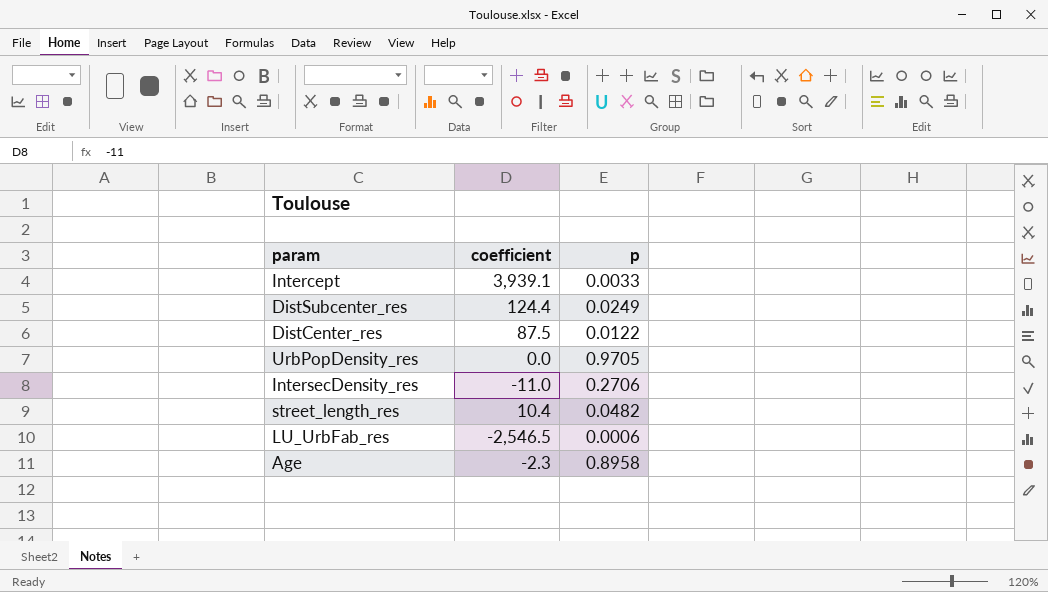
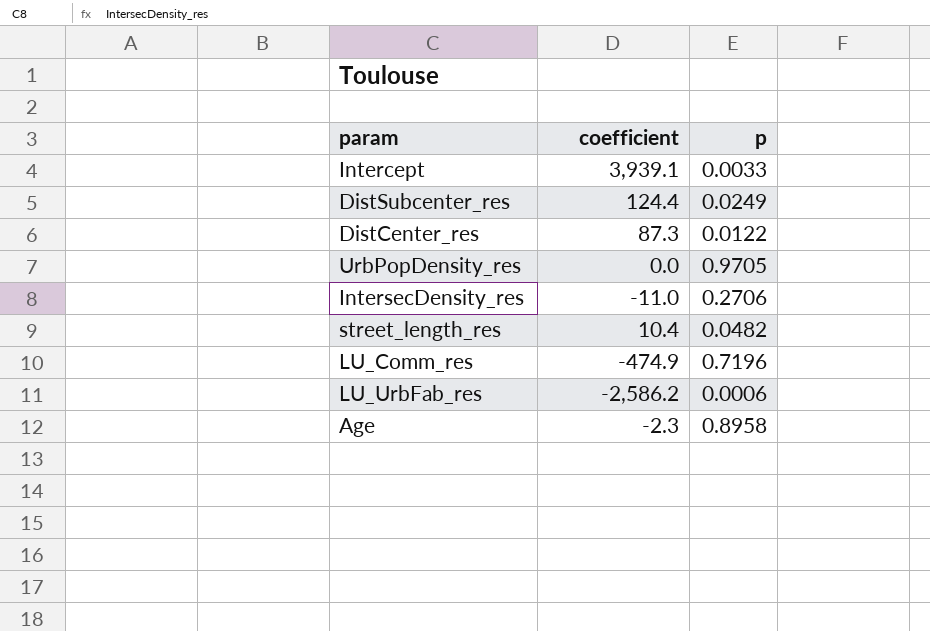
DistCenter_res | coefficient: 87.5 -> 87.3
row LU_Comm_res: none -> -474.9 | 0.7196
LU_UrbFab_res | coefficient: -2,546.5 -> -2,586.2

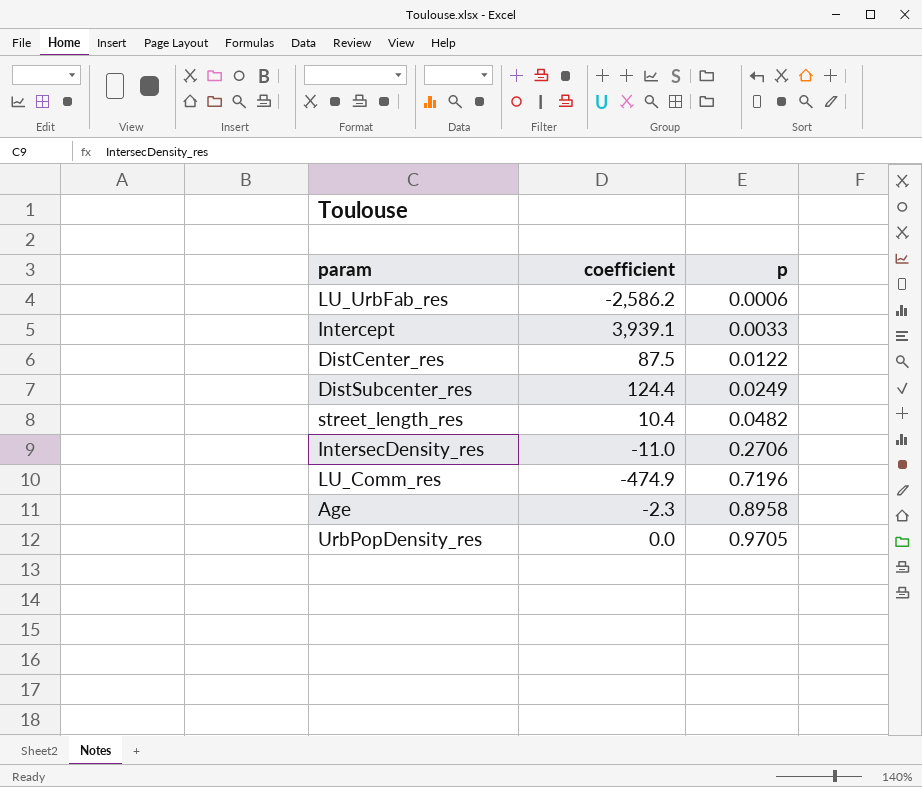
row order: none -> p ascending
DistCenter_res | coefficient: 87.3 -> 87.5

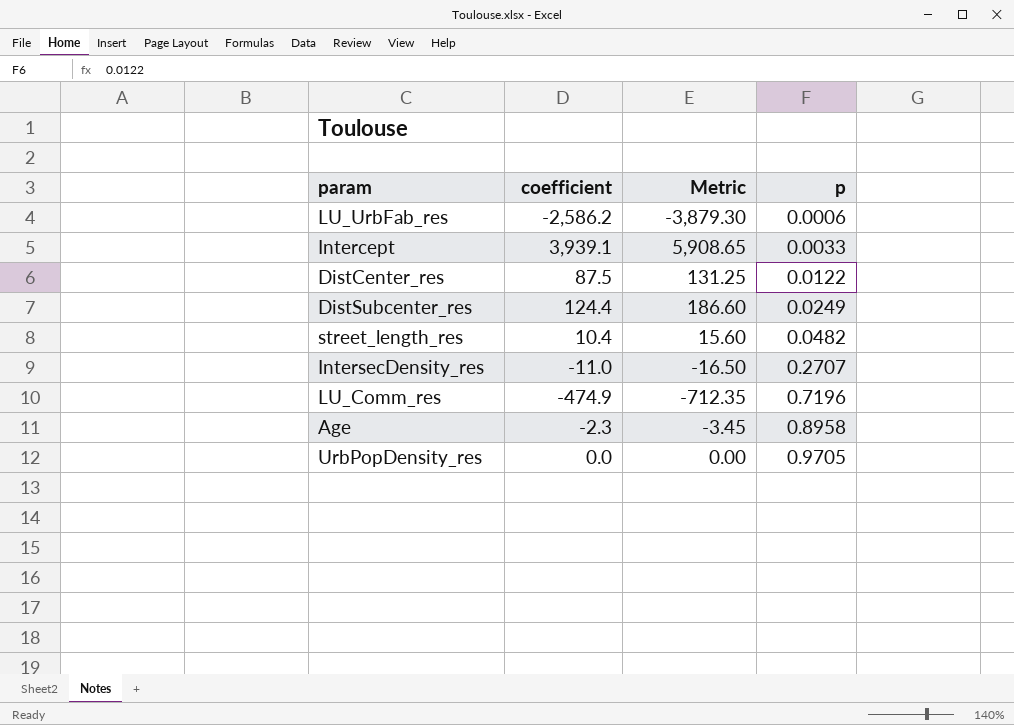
column Metric | formula: none -> [coefficient] * 1.5
IntersecDensity_res | p: 0.2706 -> 0.2707

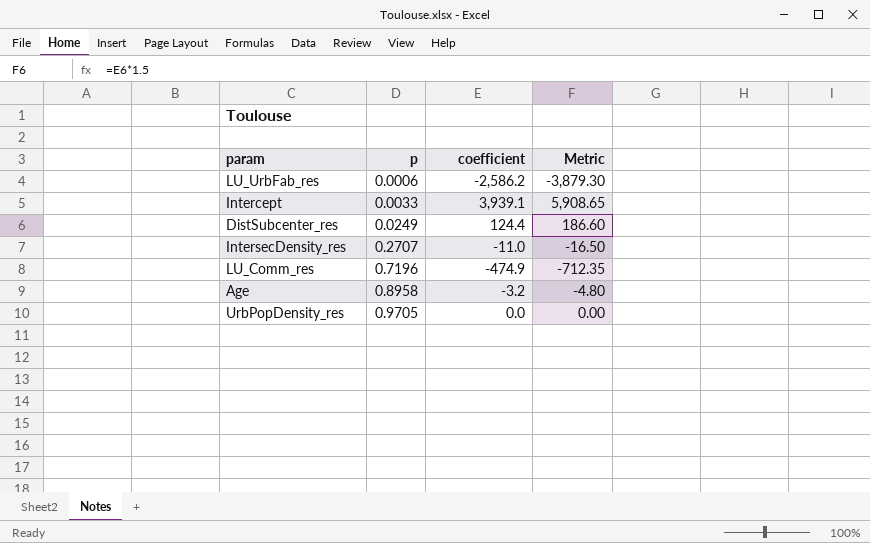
column p | position: 4 -> 2
row DistCenter_res: 87.5 | 131.25 | 0.0122 -> none
row street_length_res: 10.4 | 15.60 | 0.0482 -> none
Age | coefficient: -2.3 -> -3.2
Age | Metric: -3.45 -> -4.80

